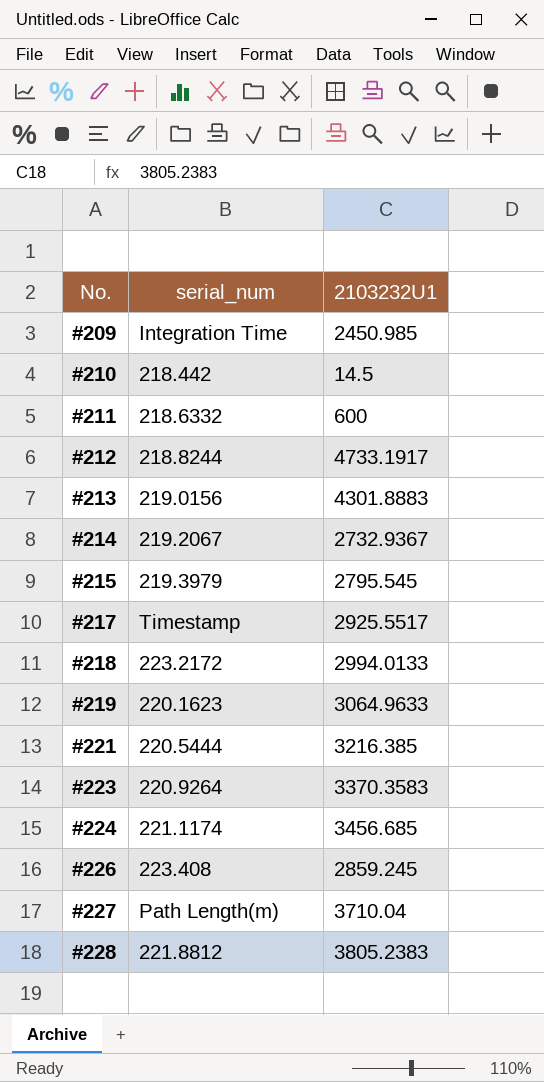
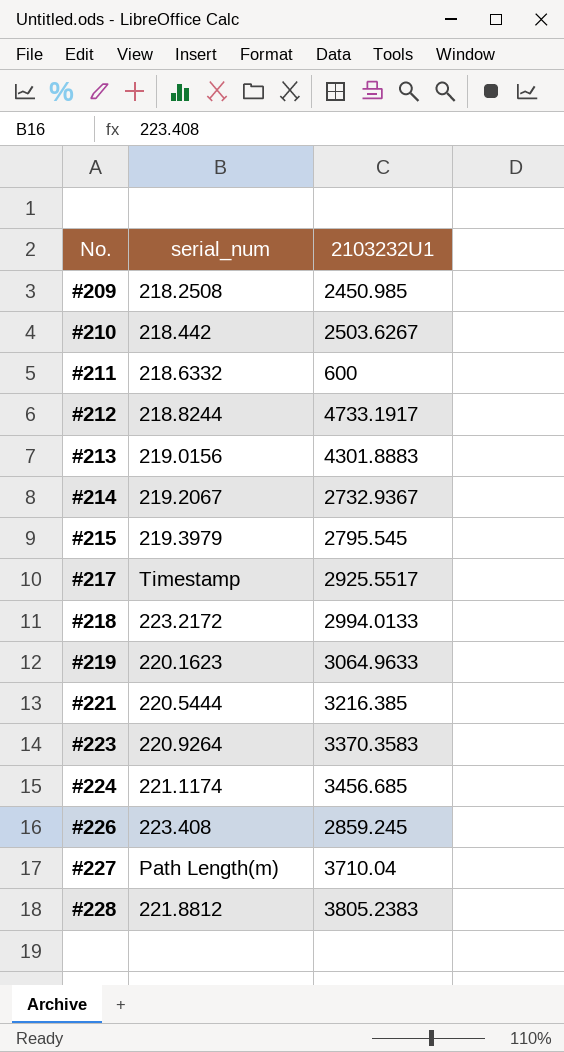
#209 | serial_num: Integration Time -> 218.2508
#210 | 2103232U1: 14.5 -> 2503.6267

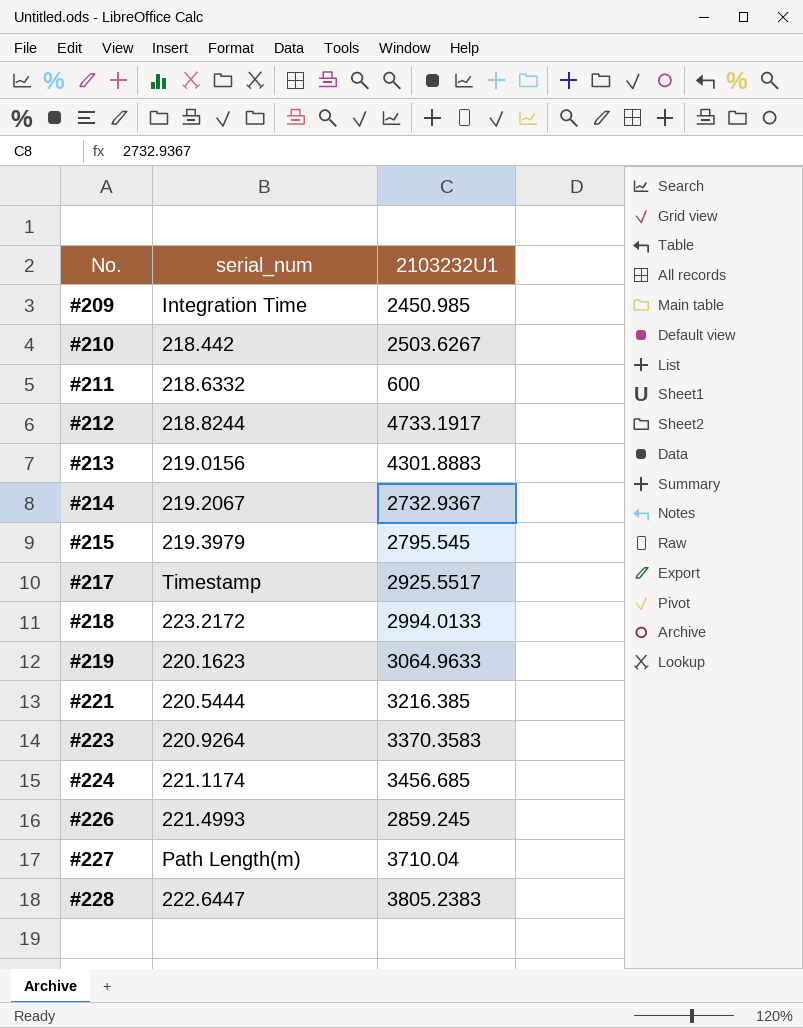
#209 | serial_num: 218.2508 -> Integration Time
#226 | serial_num: 223.408 -> 221.4993
#228 | serial_num: 221.8812 -> 222.6447

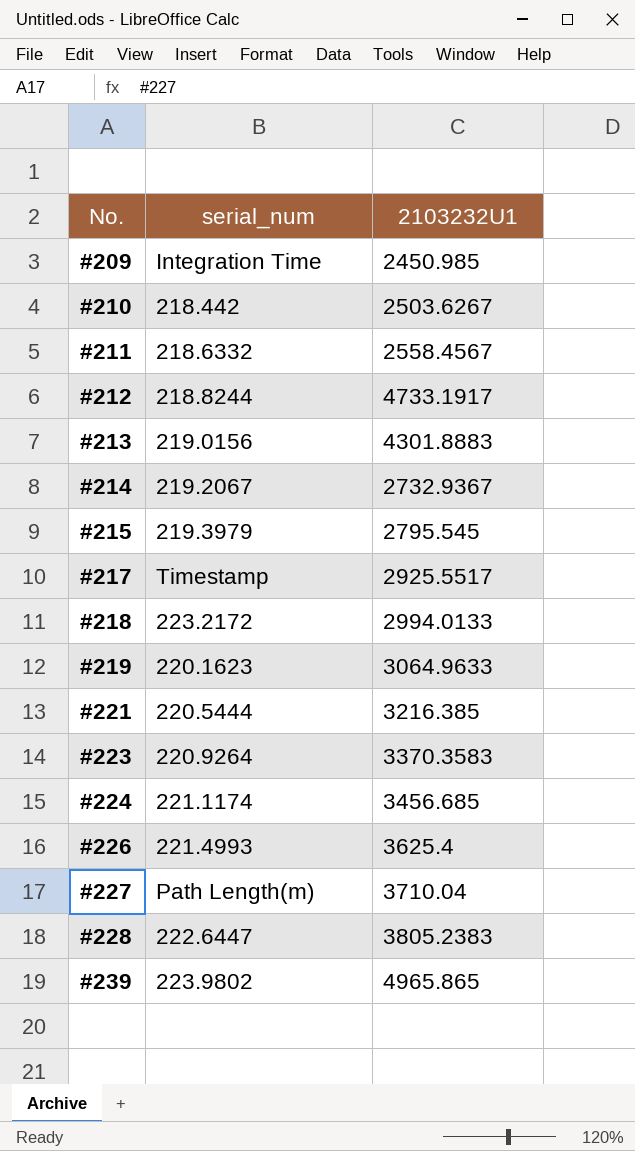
#211 | 2103232U1: 600 -> 2558.4567
#226 | 2103232U1: 2859.245 -> 3625.4
row #239: none -> 223.9802 | 4965.865

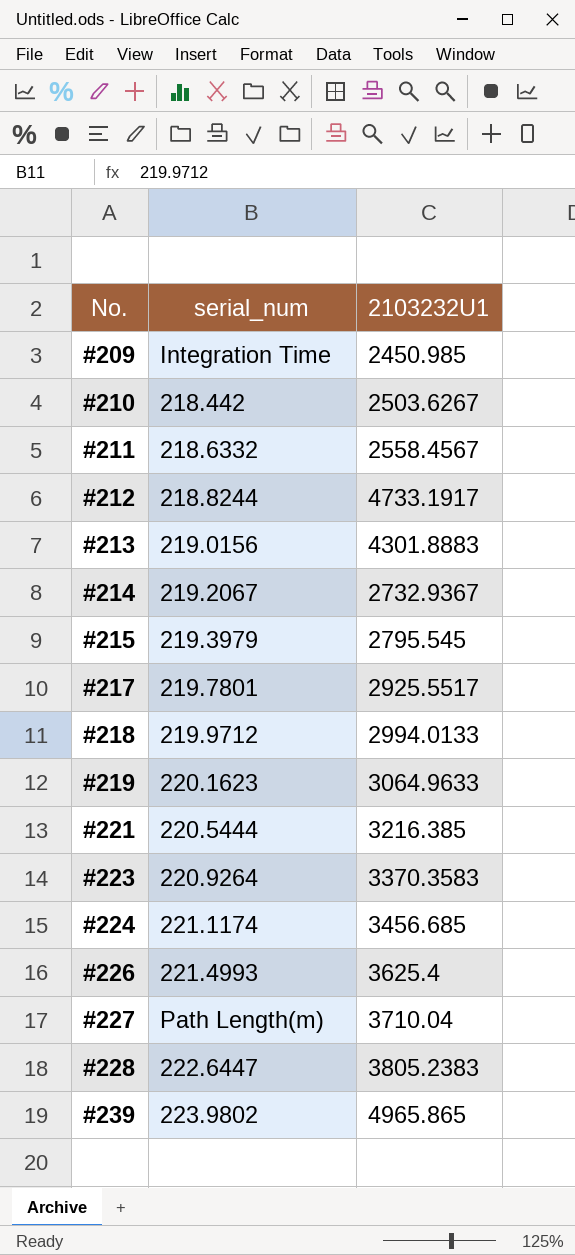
#217 | serial_num: Timestamp -> 219.7801
#218 | serial_num: 223.2172 -> 219.9712

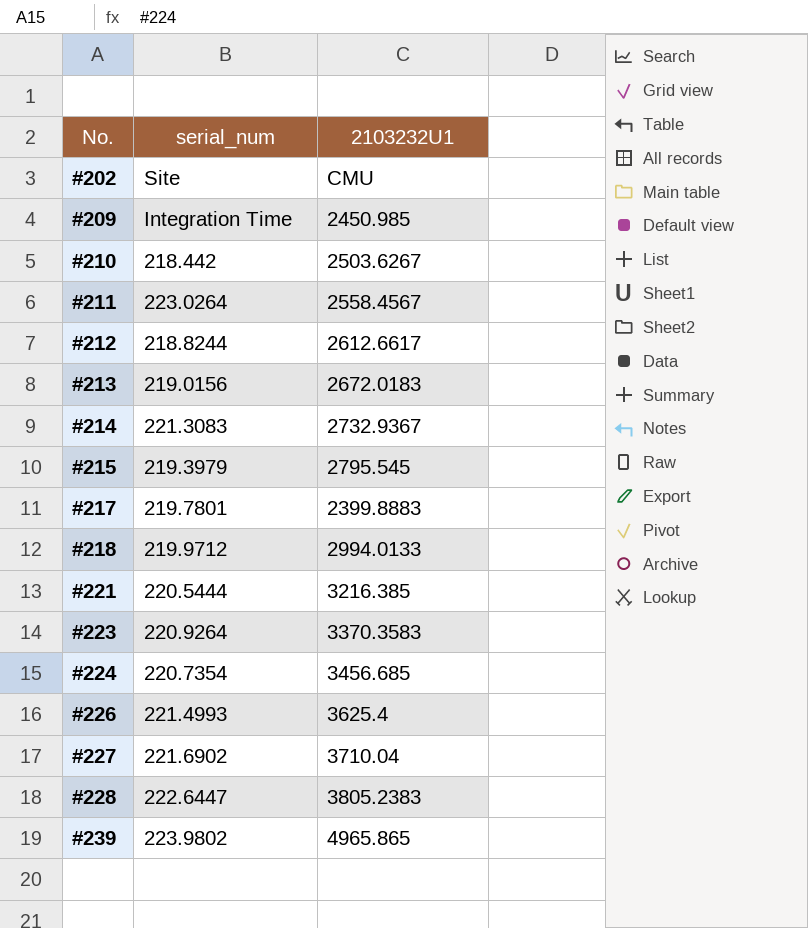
row #219: 220.1623 | 3064.9633 -> none
row #202: none -> Site | CMU
#211 | serial_num: 218.6332 -> 223.0264
#212 | 2103232U1: 4733.1917 -> 2612.6617
#213 | 2103232U1: 4301.8883 -> 2672.0183
#214 | serial_num: 219.2067 -> 221.3083
#217 | 2103232U1: 2925.5517 -> 2399.8883
#224 | serial_num: 221.1174 -> 220.7354
#227 | serial_num: Path Length(m) -> 221.6902

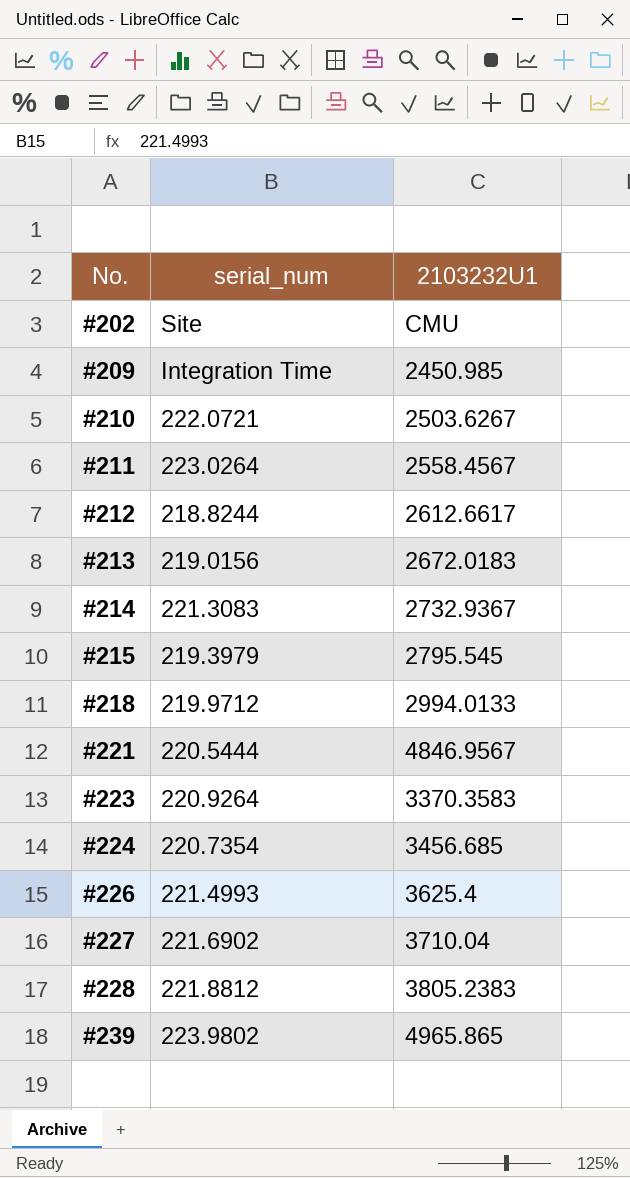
row #217: 219.7801 | 2399.8883 -> none
#210 | serial_num: 218.442 -> 222.0721
#221 | 2103232U1: 3216.385 -> 4846.9567
#228 | serial_num: 222.6447 -> 221.8812

